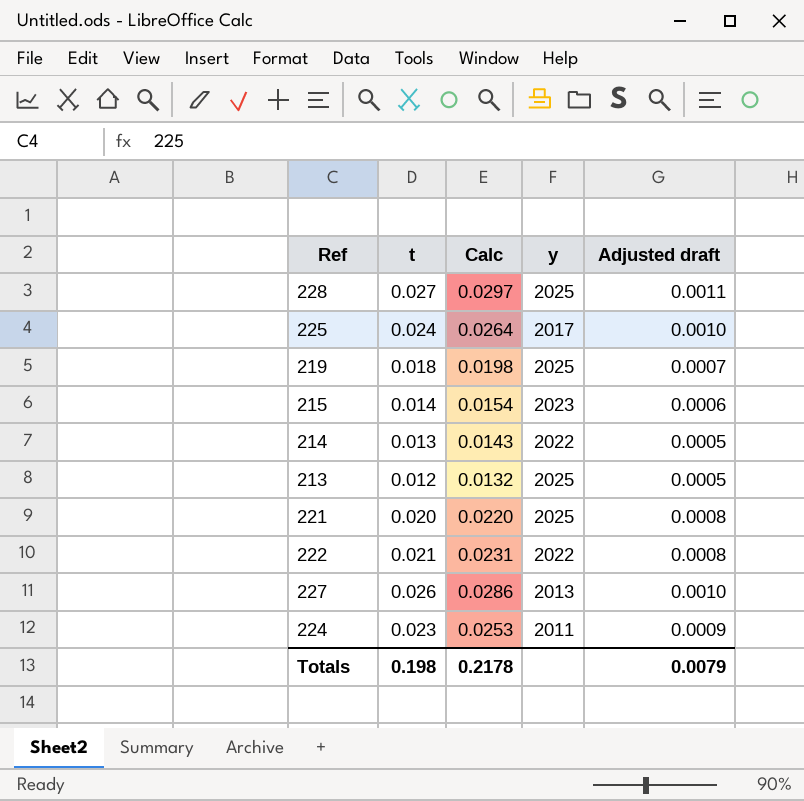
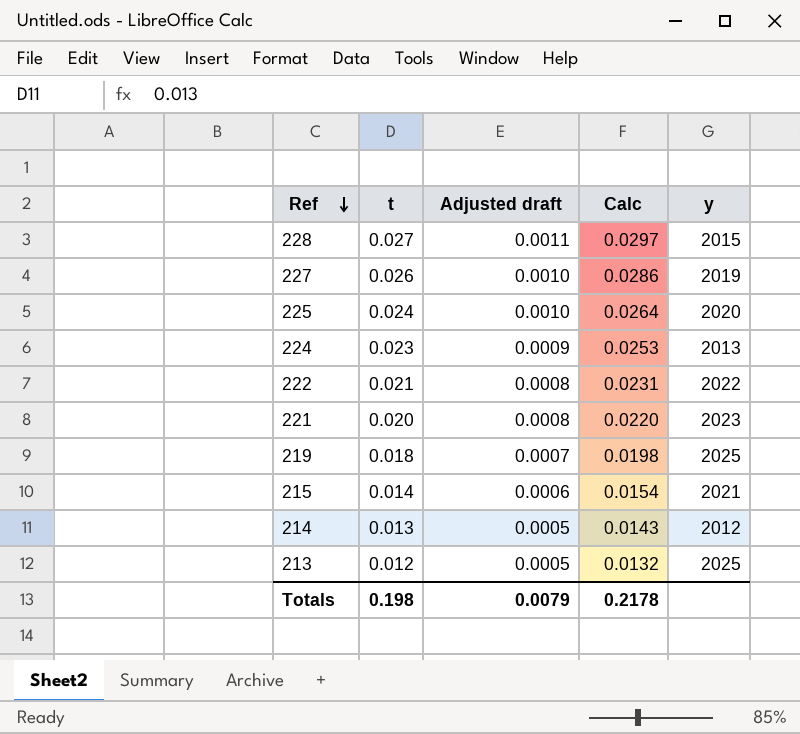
row order: none -> Ref descending
column Adjusted draft | position: 5 -> 3
228 | y: 2025 -> 2015
227 | y: 2013 -> 2019
225 | y: 2017 -> 2020
224 | y: 2011 -> 2013
221 | y: 2025 -> 2023
215 | y: 2023 -> 2021
214 | y: 2022 -> 2012

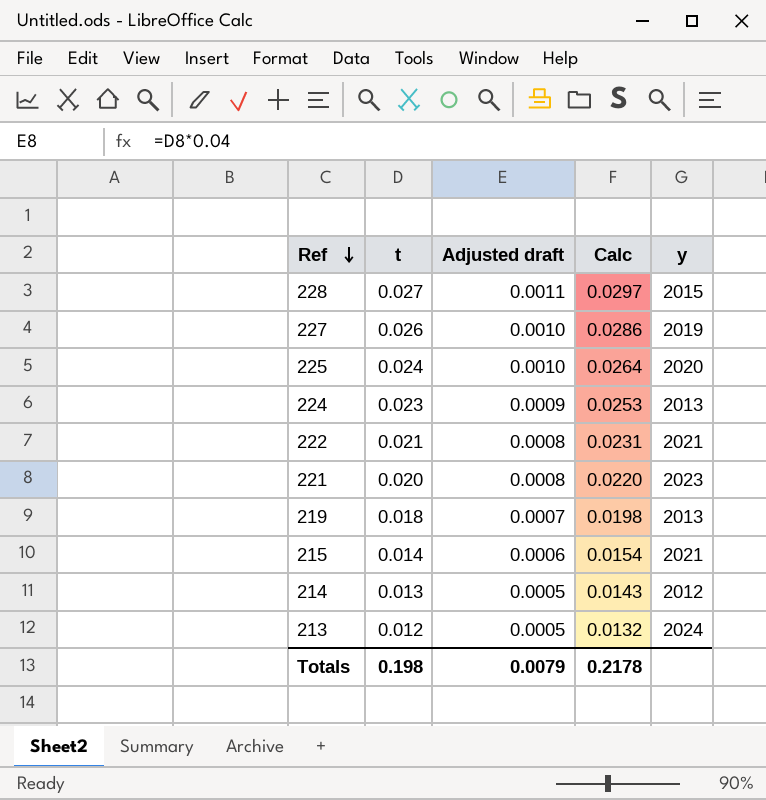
222 | y: 2022 -> 2021
219 | y: 2025 -> 2013
213 | y: 2025 -> 2024

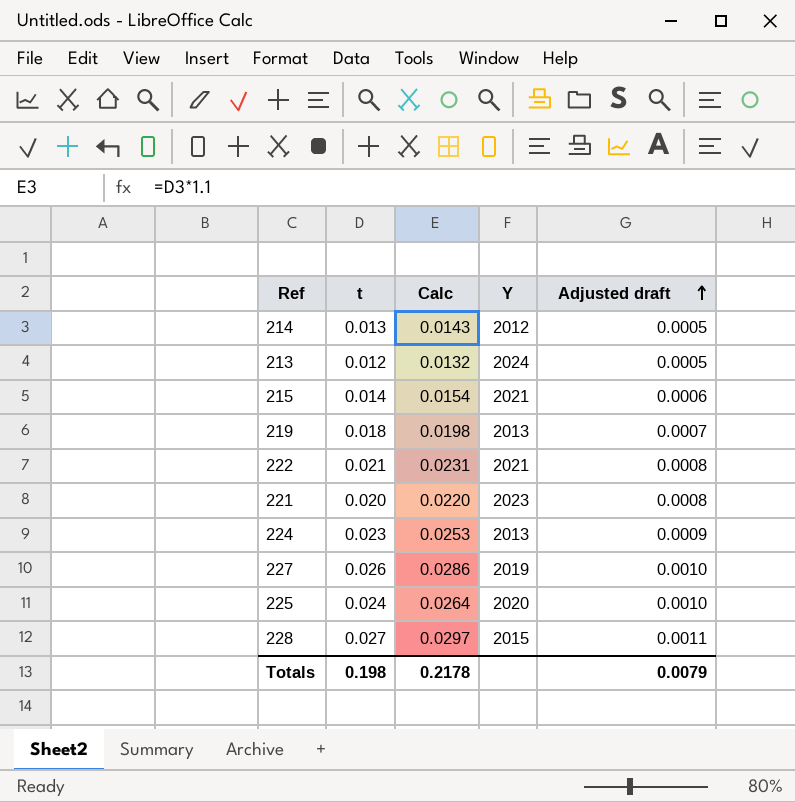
row order: Ref descending -> Adjusted draft ascending
column name: y -> Y
column Adjusted draft | position: 3 -> 5

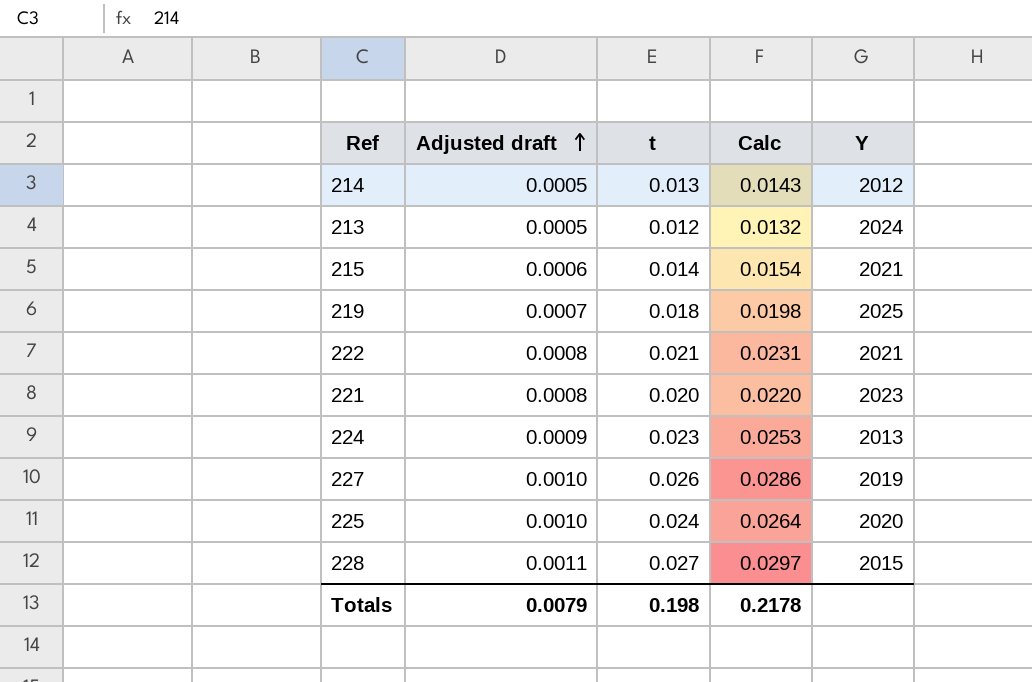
column Adjusted draft | position: 5 -> 2
219 | Y: 2013 -> 2025

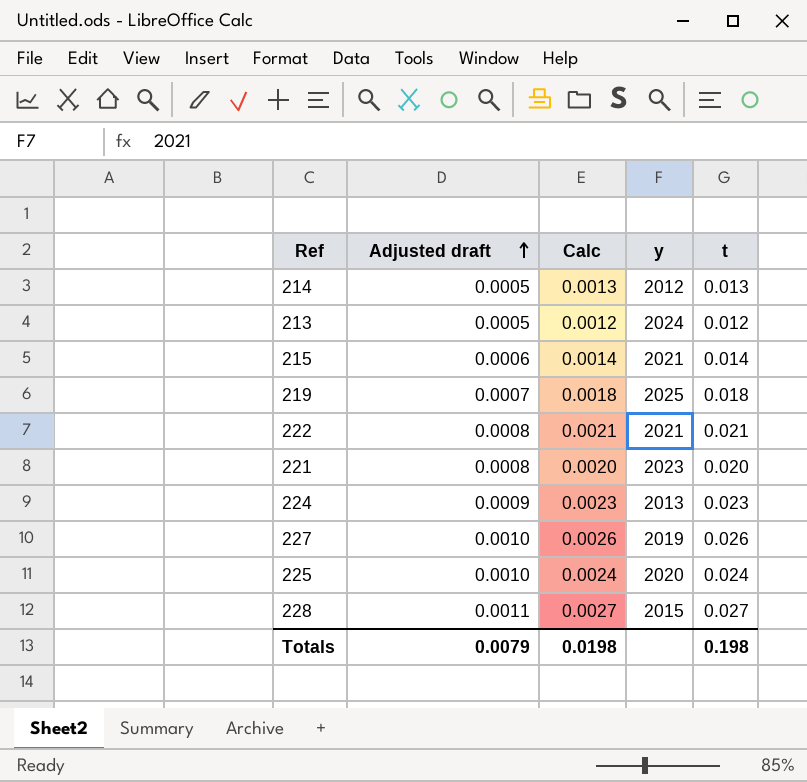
column Calc | formula: [t] * 1.1 -> [t] * 0.1
column name: Y -> y
column t | position: 3 -> 5
Totals | Calc: 0.2178 -> 0.0198

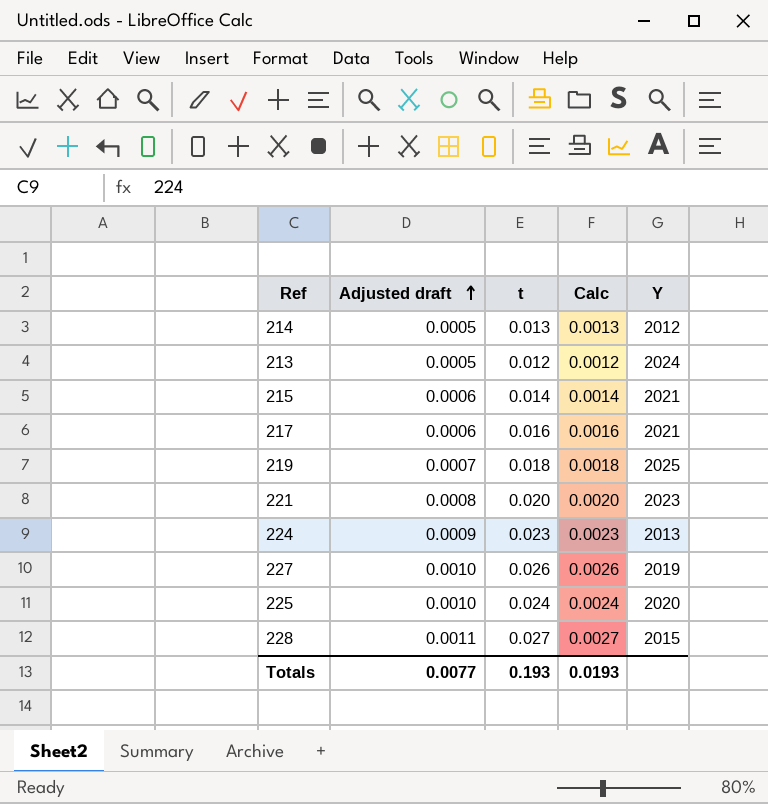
column t | position: 5 -> 3
column name: y -> Y
row 222: 0.0008 | 0.0021 | 2021 | 0.021 -> none
row 217: none -> 0.0006 | 0.016 | 0.0016 | 2021
Totals | Adjusted draft: 0.0079 -> 0.0077
Totals | t: 0.198 -> 0.193
Totals | Calc: 0.0198 -> 0.0193

